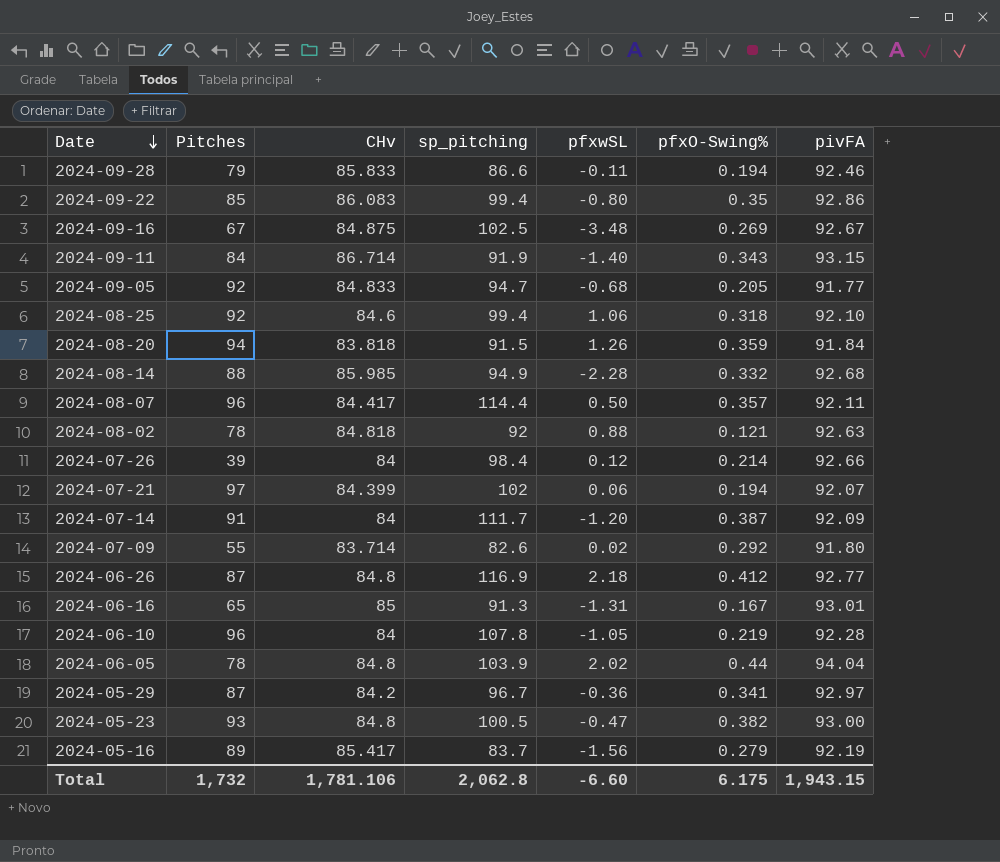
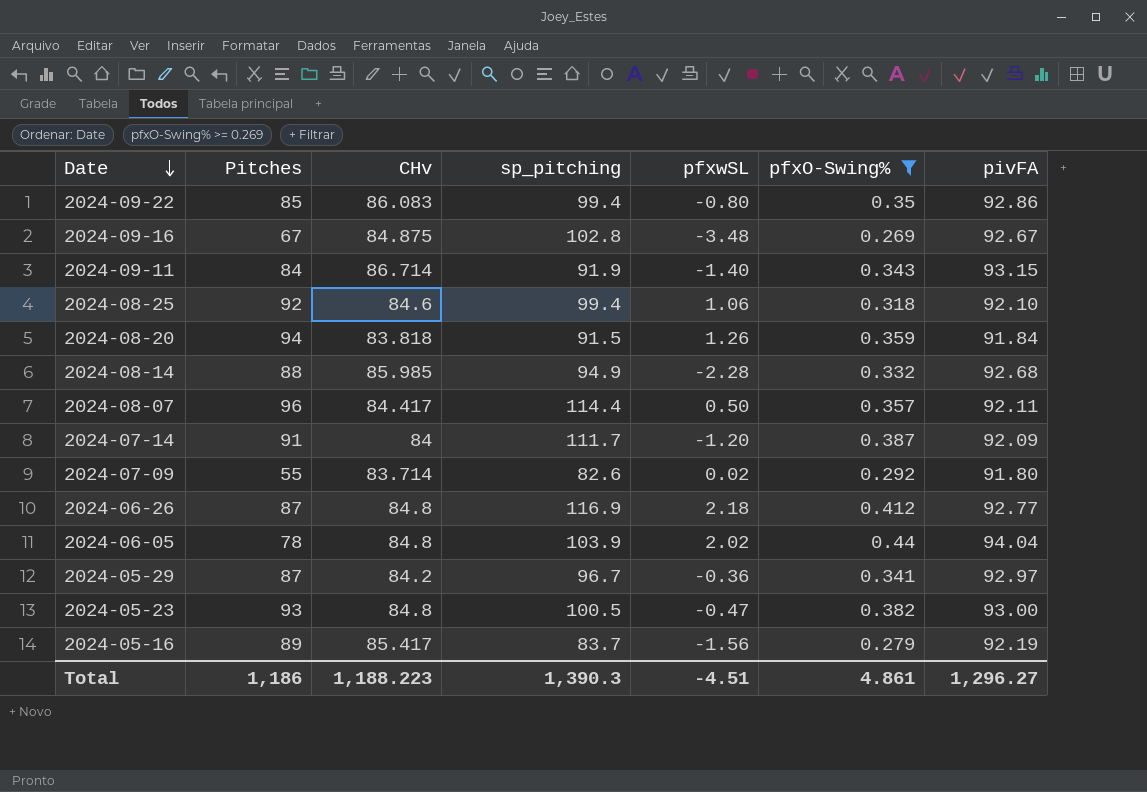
filter: none -> pfxO-Swing% >= 0.269
2024-09-16 | sp_pitching: 102.5 -> 102.8
Total | Pitches: 1,732 -> 1,186
Total | CHv: 1,781.106 -> 1,188.223
Total | sp_pitching: 2,062.8 -> 1,390.3
Total | pfxwSL: -6.60 -> -4.51
Total | pfxO-Swing%: 6.175 -> 4.861
Total | pivFA: 1,943.15 -> 1,296.27

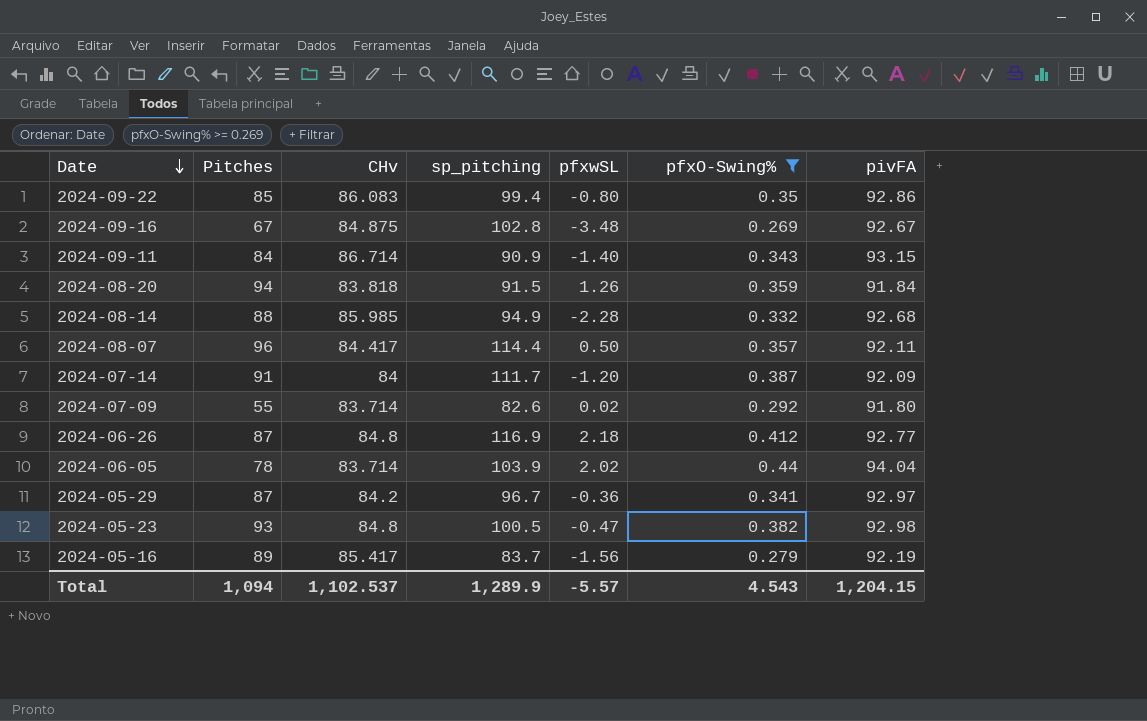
row 2024-08-25: 92 | 84.6 | 99.4 | 1.06 | 0.318 | 92.10 -> none
2024-09-11 | sp_pitching: 91.9 -> 90.9
2024-06-05 | CHv: 84.8 -> 83.714
2024-05-23 | pivFA: 93.00 -> 92.98
Total | Pitches: 1,186 -> 1,094
Total | CHv: 1,188.223 -> 1,102.537
Total | sp_pitching: 1,390.3 -> 1,289.9
Total | pfxwSL: -4.51 -> -5.57
Total | pfxO-Swing%: 4.861 -> 4.543
Total | pivFA: 1,296.27 -> 1,204.15

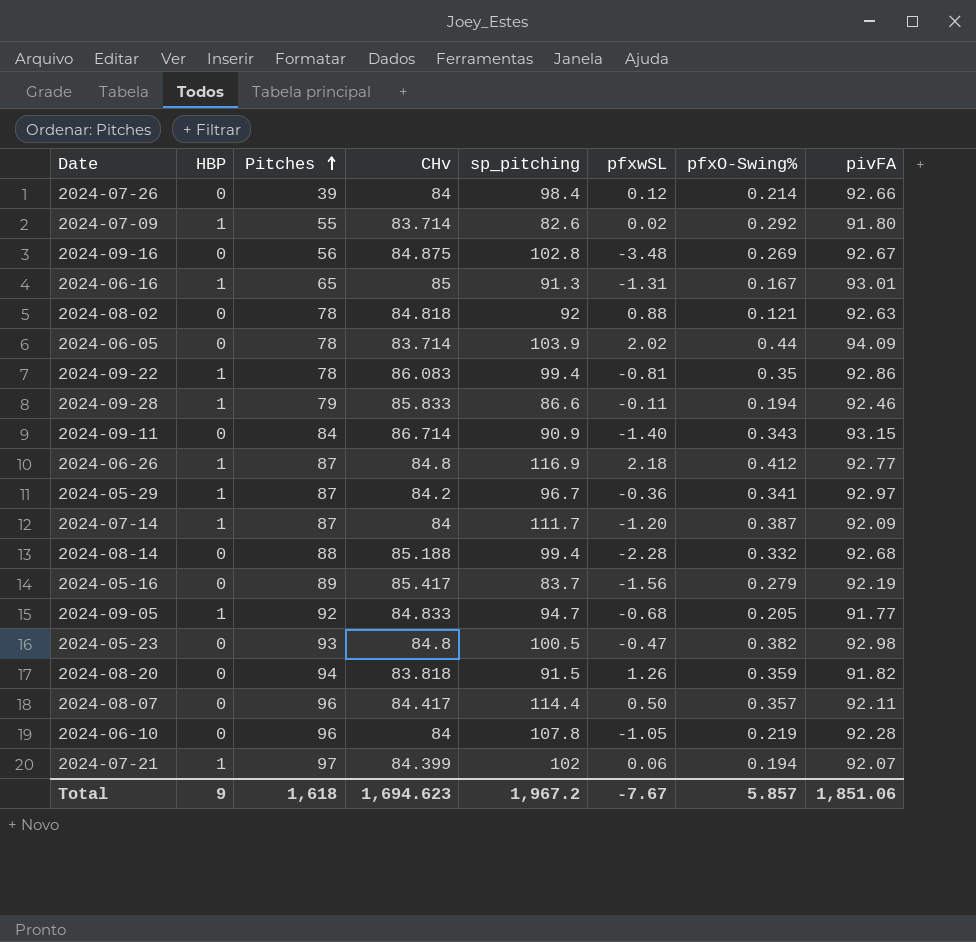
filter: pfxO-Swing% >= 0.269 -> none
row order: Date descending -> Pitches ascending
column HBP | position: none -> 2
2024-09-16 | Pitches: 67 -> 56
2024-06-05 | pivFA: 94.04 -> 94.09
2024-09-22 | Pitches: 85 -> 78
2024-09-22 | pfxwSL: -0.80 -> -0.81
2024-07-14 | Pitches: 91 -> 87
2024-08-14 | CHv: 85.985 -> 85.188
2024-08-14 | sp_pitching: 94.9 -> 99.4
2024-08-20 | pivFA: 91.84 -> 91.82
Total | Pitches: 1,094 -> 1,618
Total | CHv: 1,102.537 -> 1,694.623
Total | sp_pitching: 1,289.9 -> 1,967.2
Total | pfxwSL: -5.57 -> -7.67
Total | pfxO-Swing%: 4.543 -> 5.857
Total | pivFA: 1,204.15 -> 1,851.06

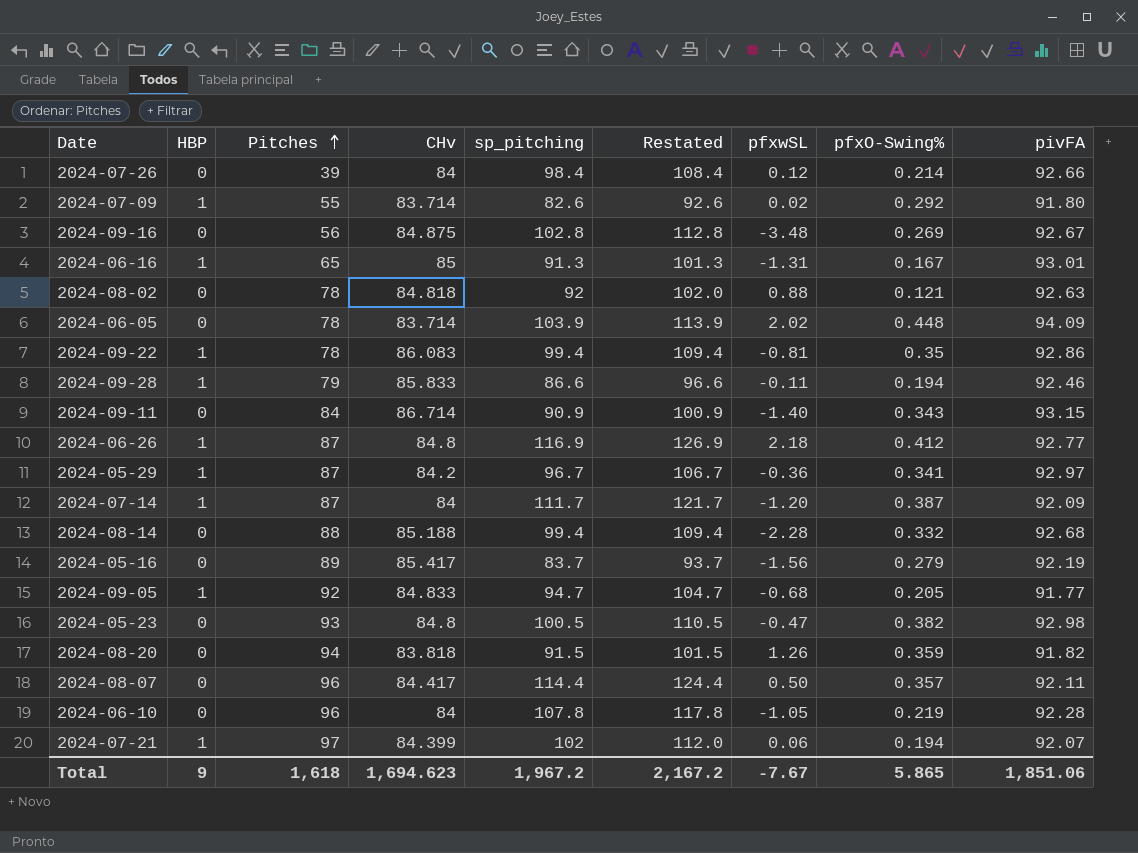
column Restated | formula: none -> [sp_pitching] + 10
2024-06-05 | pfxO-Swing%: 0.44 -> 0.448
Total | pfxO-Swing%: 5.857 -> 5.865

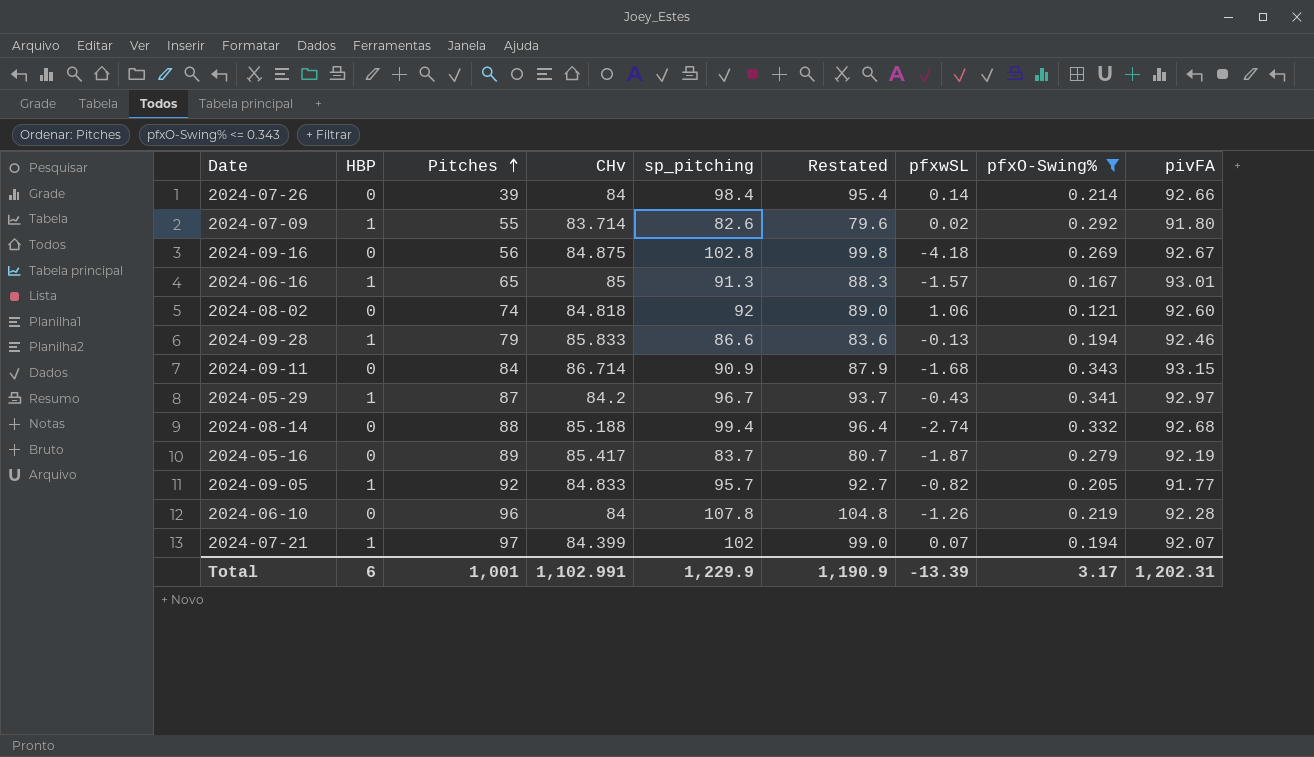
filter: none -> pfxO-Swing% <= 0.343
column Restated | formula: [sp_pitching] + 10 -> [sp_pitching] - 3
2024-07-26 | pfxwSL: 0.12 -> 0.14
2024-09-16 | pfxwSL: -3.48 -> -4.18
2024-06-16 | pfxwSL: -1.31 -> -1.57
2024-08-02 | Pitches: 78 -> 74
2024-08-02 | pfxwSL: 0.88 -> 1.06
2024-08-02 | pivFA: 92.63 -> 92.60
2024-09-28 | pfxwSL: -0.11 -> -0.13
2024-09-11 | pfxwSL: -1.40 -> -1.68
2024-05-29 | pfxwSL: -0.36 -> -0.43
2024-08-14 | pfxwSL: -2.28 -> -2.74
2024-05-16 | pfxwSL: -1.56 -> -1.87
2024-09-05 | sp_pitching: 94.7 -> 95.7
2024-09-05 | pfxwSL: -0.68 -> -0.82
2024-06-10 | pfxwSL: -1.05 -> -1.26
2024-07-21 | pfxwSL: 0.06 -> 0.07
Total | HBP: 9 -> 6
Total | Pitches: 1,618 -> 1,001
Total | CHv: 1,694.623 -> 1,102.991
Total | sp_pitching: 1,967.2 -> 1,229.9
Total | Restated: 2,167.2 -> 1,190.9
Total | pfxwSL: -7.67 -> -13.39
Total | pfxO-Swing%: 5.865 -> 3.17
Total | pivFA: 1,851.06 -> 1,202.31

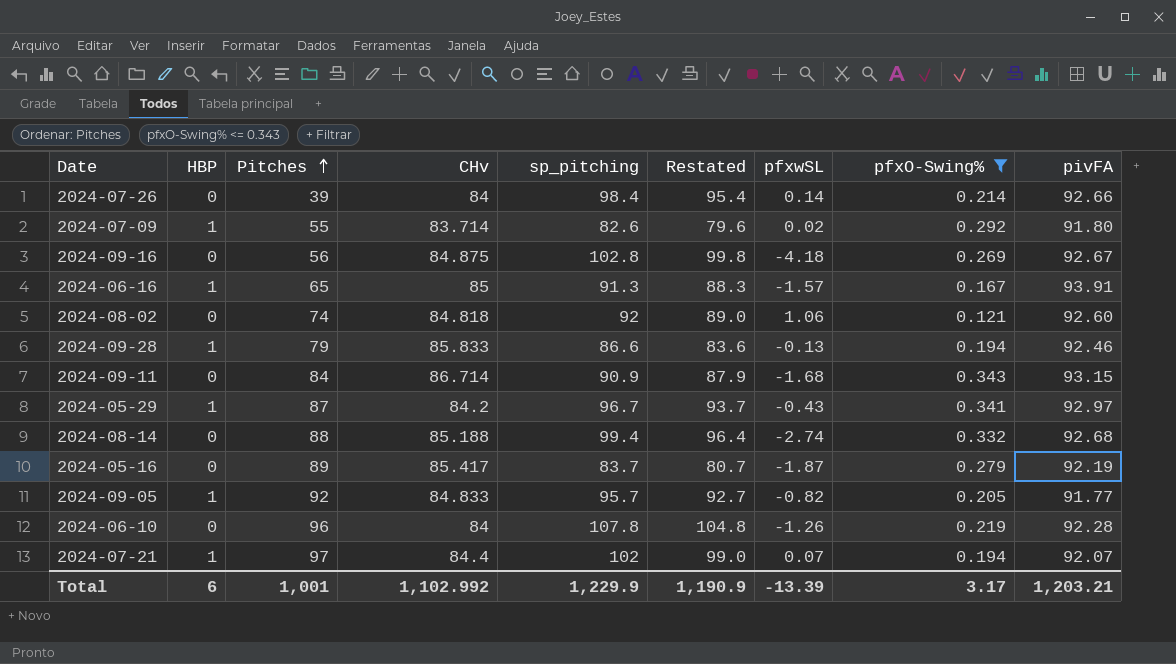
2024-06-16 | pivFA: 93.01 -> 93.91
2024-07-21 | CHv: 84.399 -> 84.4
Total | CHv: 1,102.991 -> 1,102.992
Total | pivFA: 1,202.31 -> 1,203.21

